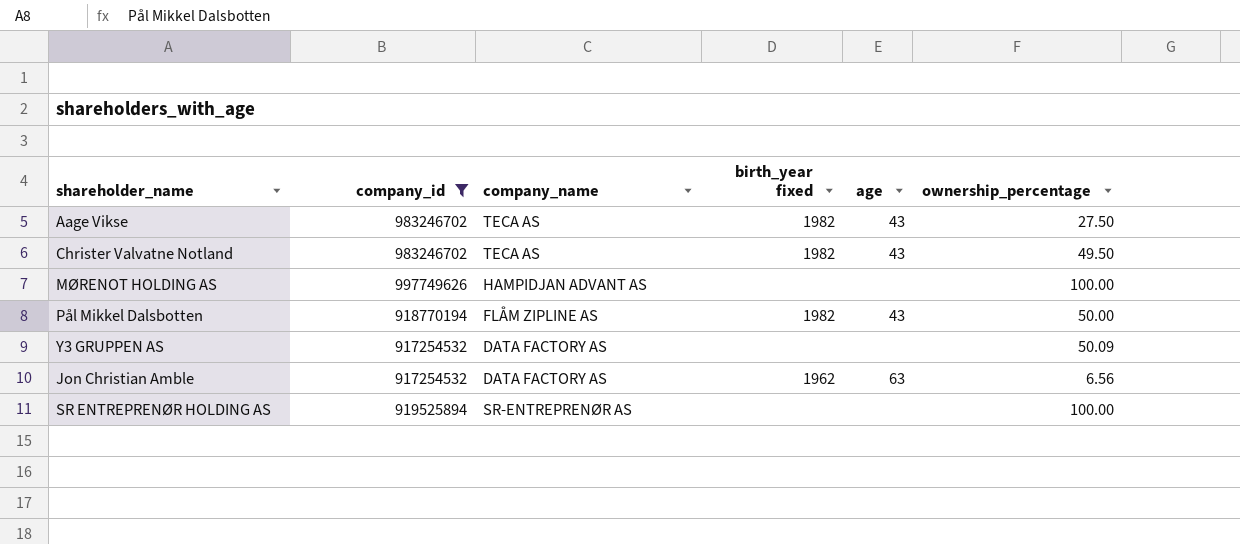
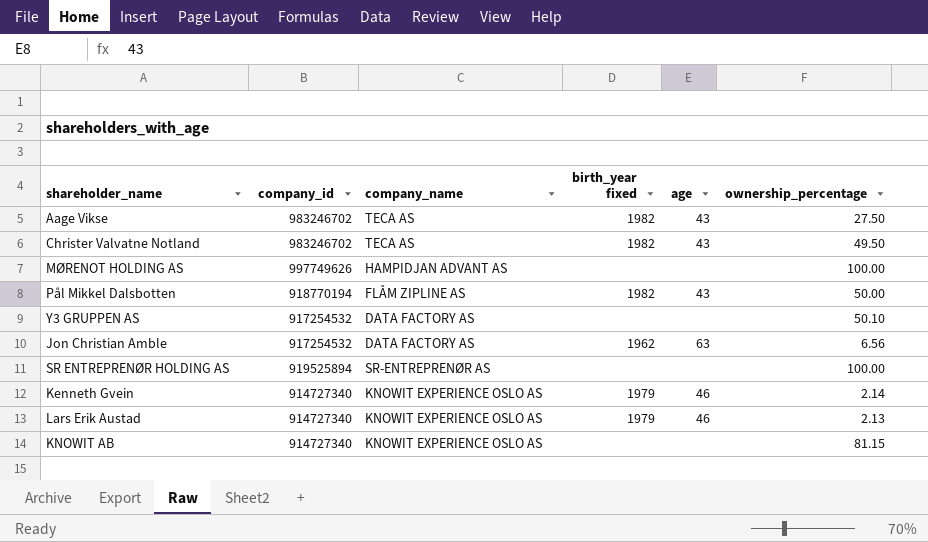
filter: company_id != 914727340 -> none
Y3 GRUPPEN AS | ownership_percentage: 50.09 -> 50.10

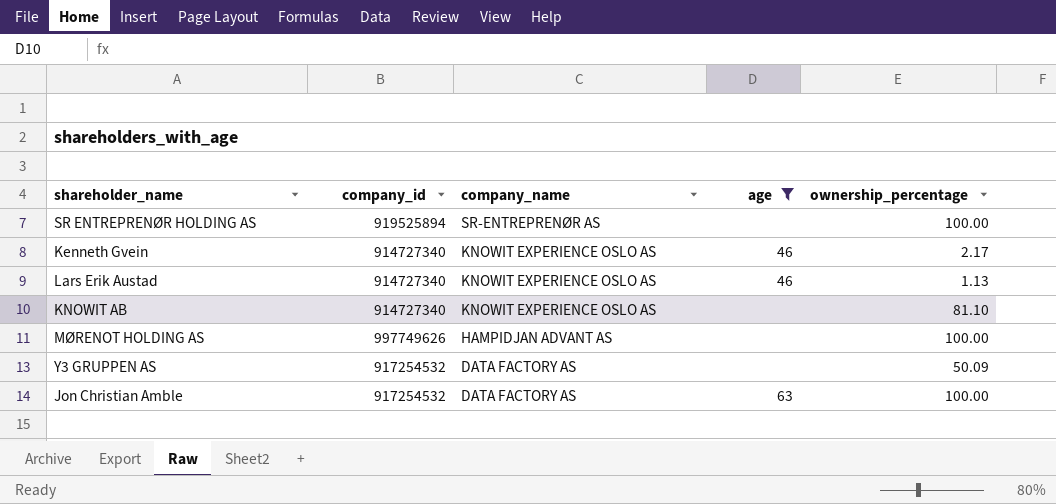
filter: none -> age != 43
row order: none -> company_name descending
column birth_year fixed | position: 4 -> none
Kenneth Gvein | ownership_percentage: 2.14 -> 2.17
Lars Erik Austad | ownership_percentage: 2.13 -> 1.13
KNOWIT AB | ownership_percentage: 81.15 -> 81.10
Y3 GRUPPEN AS | ownership_percentage: 50.10 -> 50.09
Jon Christian Amble | ownership_percentage: 6.56 -> 100.00

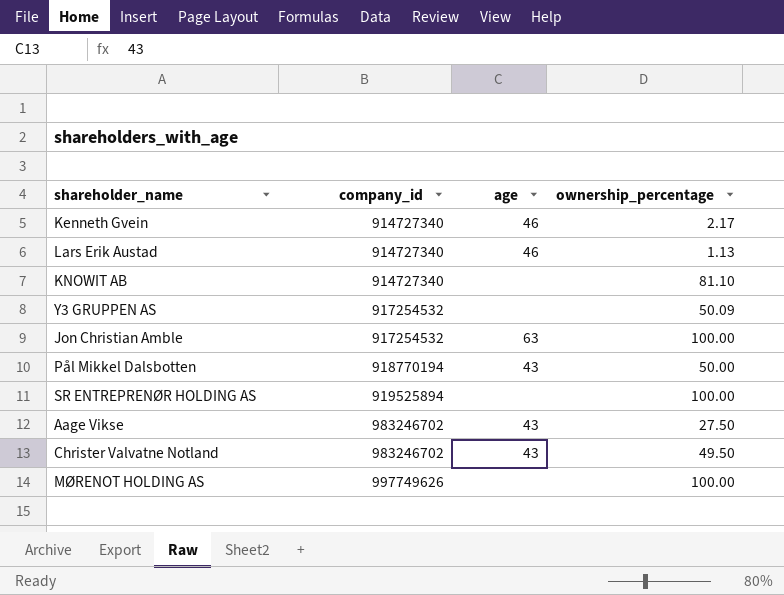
filter: age != 43 -> none
row order: company_name descending -> company_id ascending
column company_name | position: 3 -> none

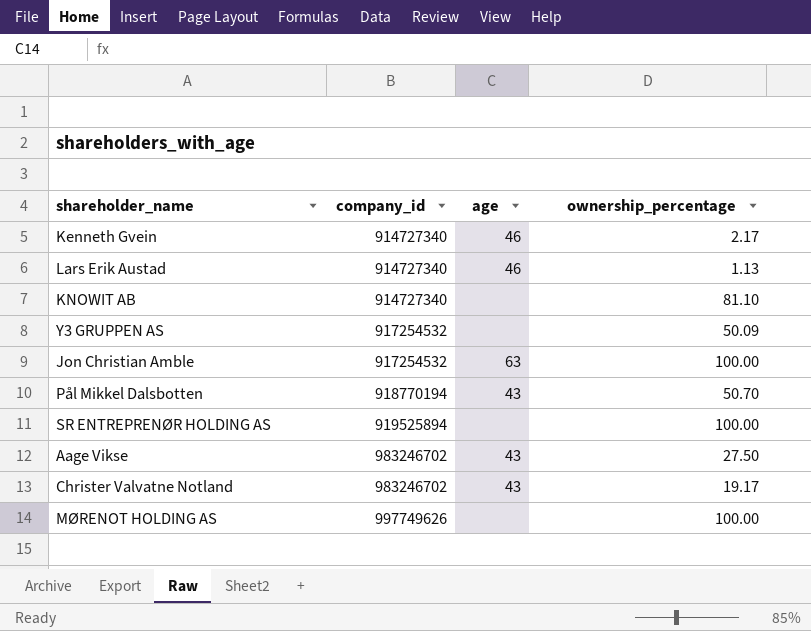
Pål Mikkel Dalsbotten | ownership_percentage: 50.00 -> 50.70
Christer Valvatne Notland | ownership_percentage: 49.50 -> 19.17

